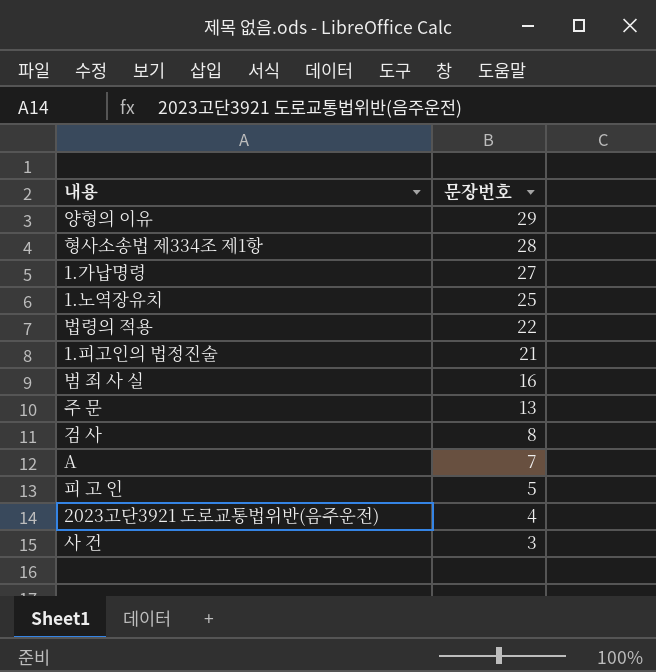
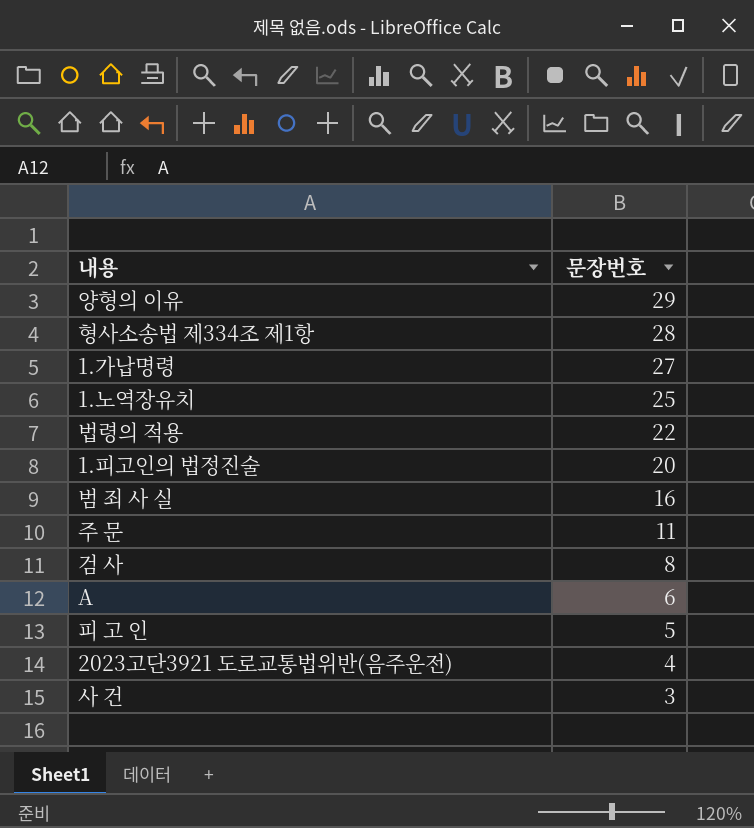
1.피고인의 법정진술 | 문장번호: 21 -> 20
주 문 | 문장번호: 13 -> 11
A | 문장번호: 7 -> 6

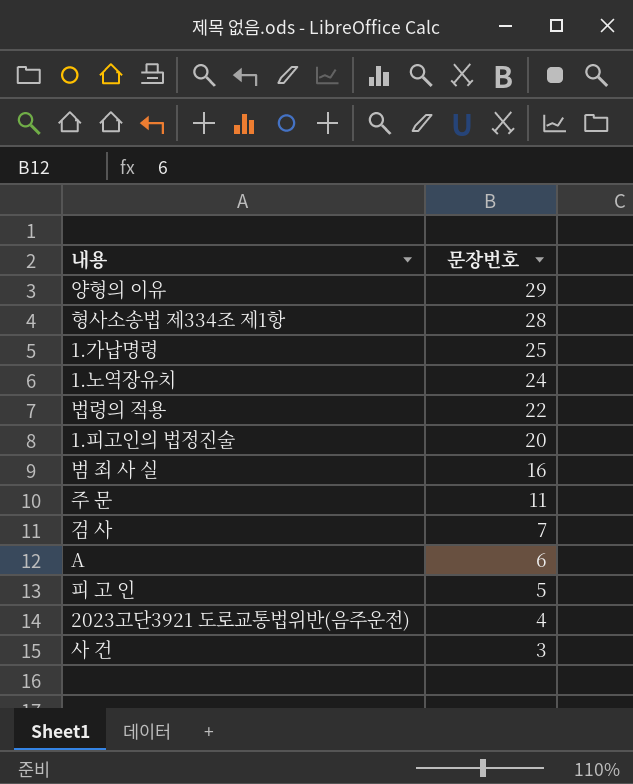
1.가납명령 | 문장번호: 27 -> 25
1.노역장유치 | 문장번호: 25 -> 24
검 사 | 문장번호: 8 -> 7

